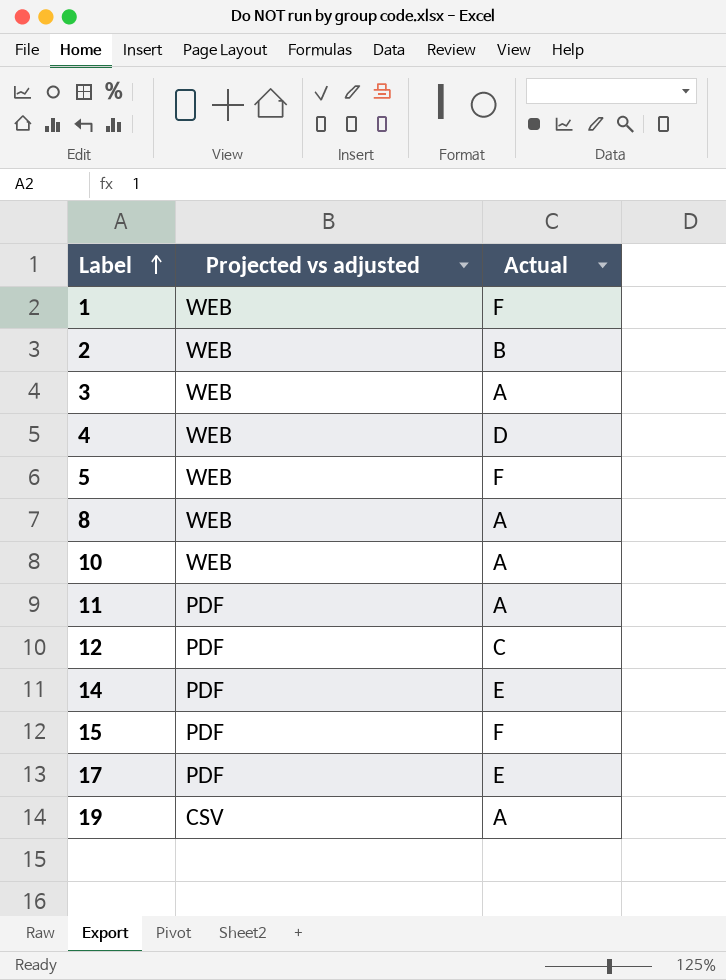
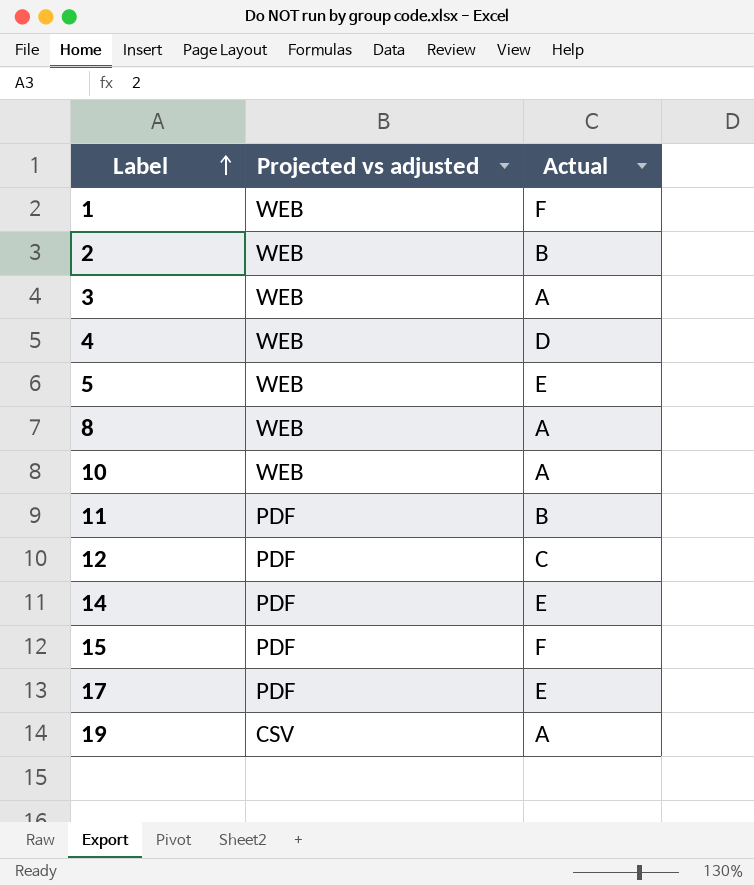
5 | Actual: F -> E
11 | Actual: A -> B

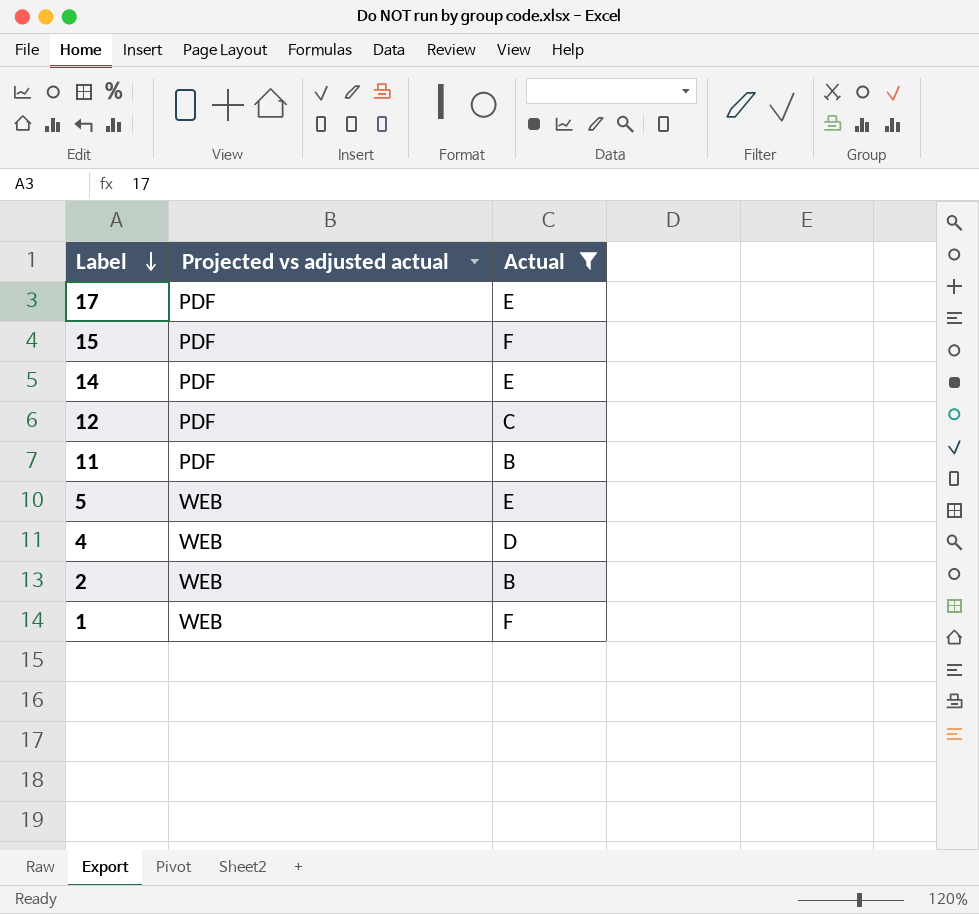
filter: none -> Actual != A
row order: Label ascending -> Label descending
column name: Projected vs adjusted -> Projected vs adjusted actual

